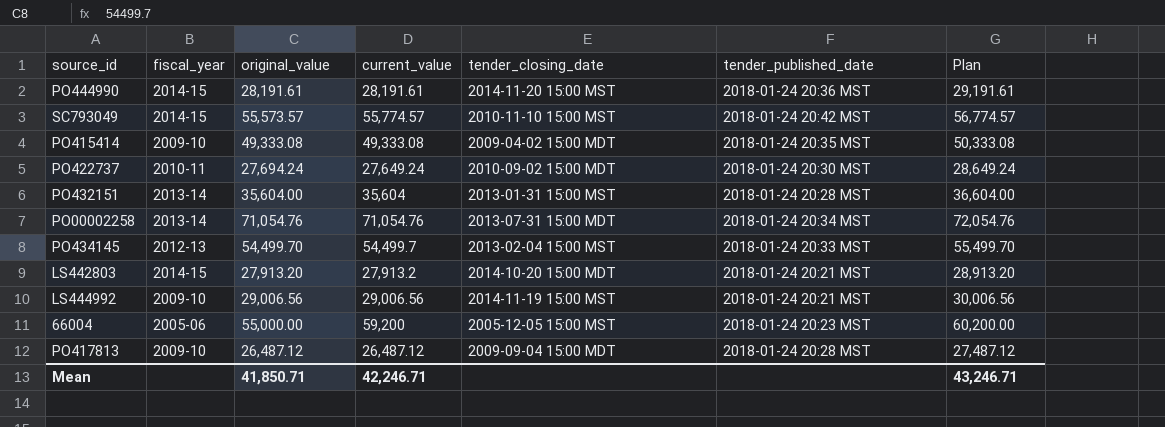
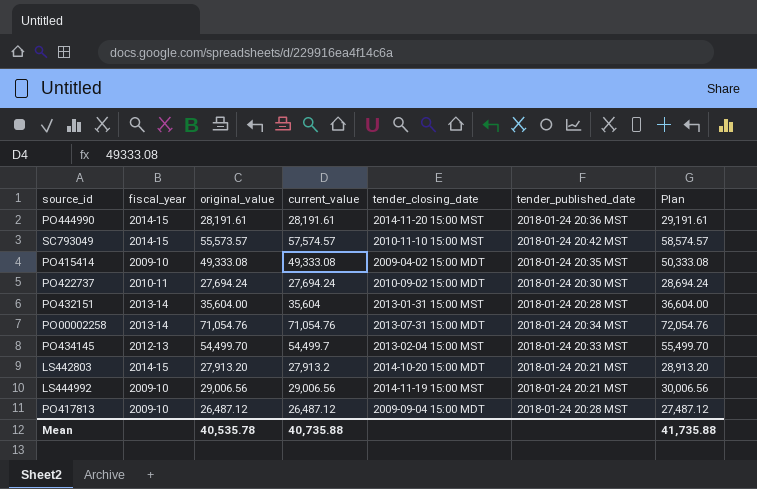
row 66004: 2005-06 | 55,000.00 | 59,200 | 2005-12-05 15:00 MST | 2018-01-24 20:23 MST | 60,200.00 -> none
SC793049 | current_value: 55,774.57 -> 57,574.57
SC793049 | Plan: 56,774.57 -> 58,574.57
PO422737 | current_value: 27,649.24 -> 27,694.24
PO422737 | Plan: 28,649.24 -> 28,694.24
Mean | original_value: 41,850.71 -> 40,535.78
Mean | current_value: 42,246.71 -> 40,735.88
Mean | Plan: 43,246.71 -> 41,735.88

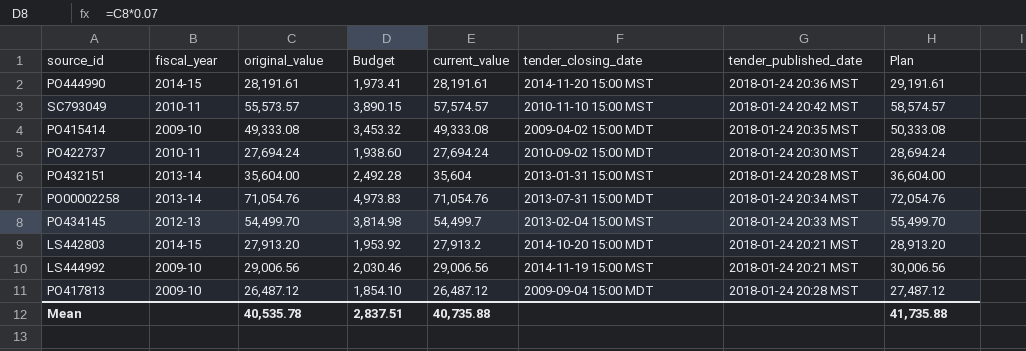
column Budget | formula: none -> [original_value] * 0.07
SC793049 | fiscal_year: 2014-15 -> 2010-11

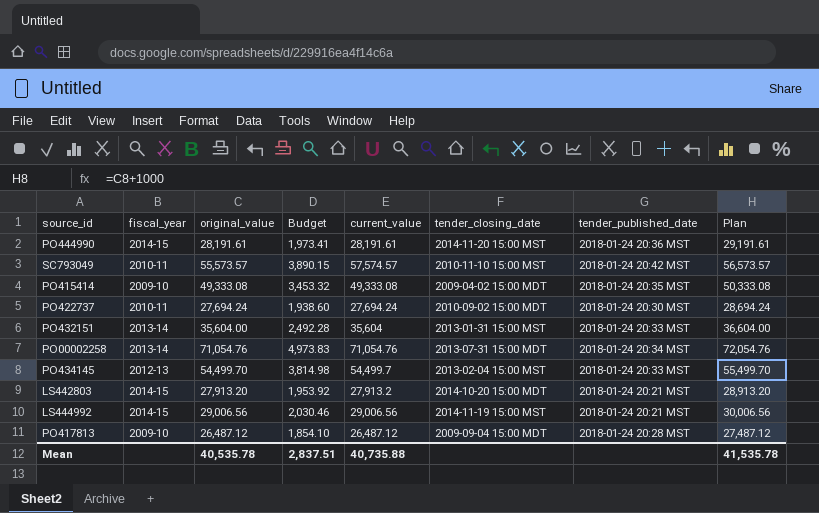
column Plan | formula: [current_value] + 1000 -> [original_value] + 1000
PO432151 | tender_published_date: 2018-01-24 20:28 MST -> 2018-01-24 20:33 MST
LS444992 | fiscal_year: 2009-10 -> 2014-15
Mean | Plan: 41,735.88 -> 41,535.78

